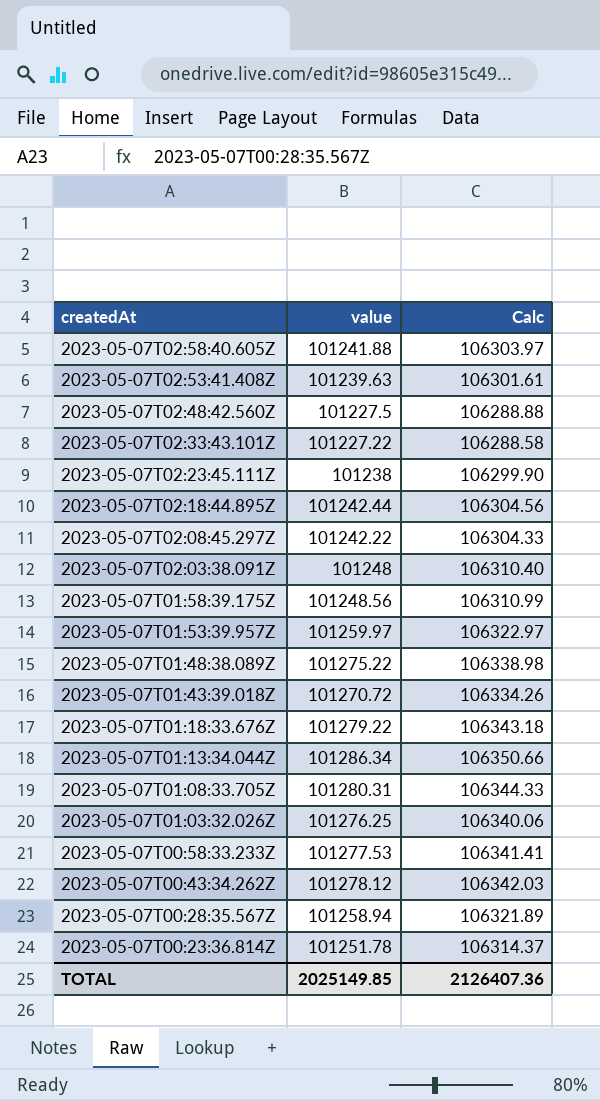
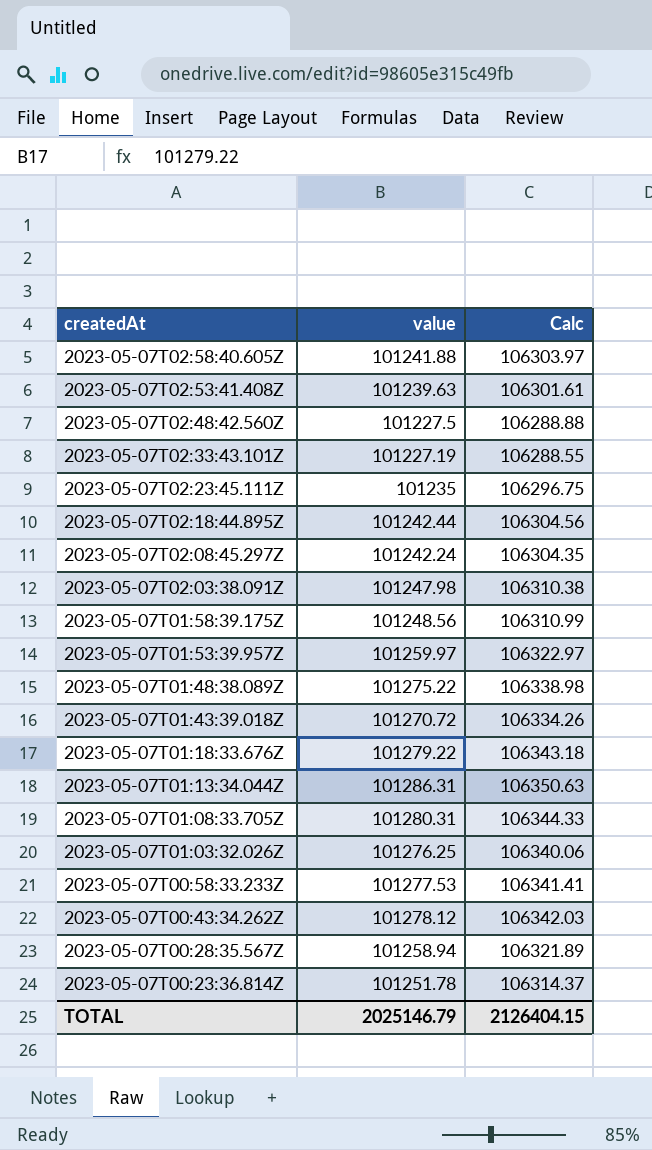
2023-05-07T02:33:43.101Z | value: 101227.22 -> 101227.19
2023-05-07T02:33:43.101Z | Calc: 106288.58 -> 106288.55
2023-05-07T02:23:45.111Z | value: 101238 -> 101235
2023-05-07T02:23:45.111Z | Calc: 106299.90 -> 106296.75
2023-05-07T02:08:45.297Z | value: 101242.22 -> 101242.24
2023-05-07T02:08:45.297Z | Calc: 106304.33 -> 106304.35
2023-05-07T02:03:38.091Z | value: 101248 -> 101247.98
2023-05-07T02:03:38.091Z | Calc: 106310.40 -> 106310.38
2023-05-07T01:13:34.044Z | value: 101286.34 -> 101286.31
2023-05-07T01:13:34.044Z | Calc: 106350.66 -> 106350.63
TOTAL | value: 2025149.85 -> 2025146.79
TOTAL | Calc: 2126407.36 -> 2126404.15

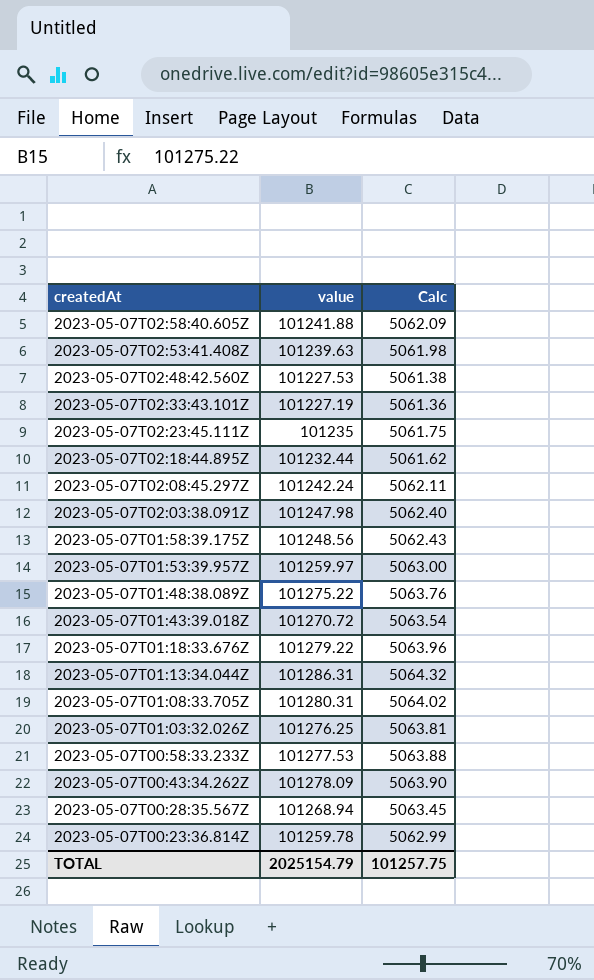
column Calc | formula: [value] * 1.05 -> [value] * 0.05
2023-05-07T02:48:42.560Z | value: 101227.5 -> 101227.53
2023-05-07T02:18:44.895Z | value: 101242.44 -> 101232.44
2023-05-07T00:43:34.262Z | value: 101278.12 -> 101278.09
2023-05-07T00:28:35.567Z | value: 101258.94 -> 101268.94
2023-05-07T00:23:36.814Z | value: 101251.78 -> 101259.78
TOTAL | value: 2025146.79 -> 2025154.79
TOTAL | Calc: 2126404.15 -> 101257.75

